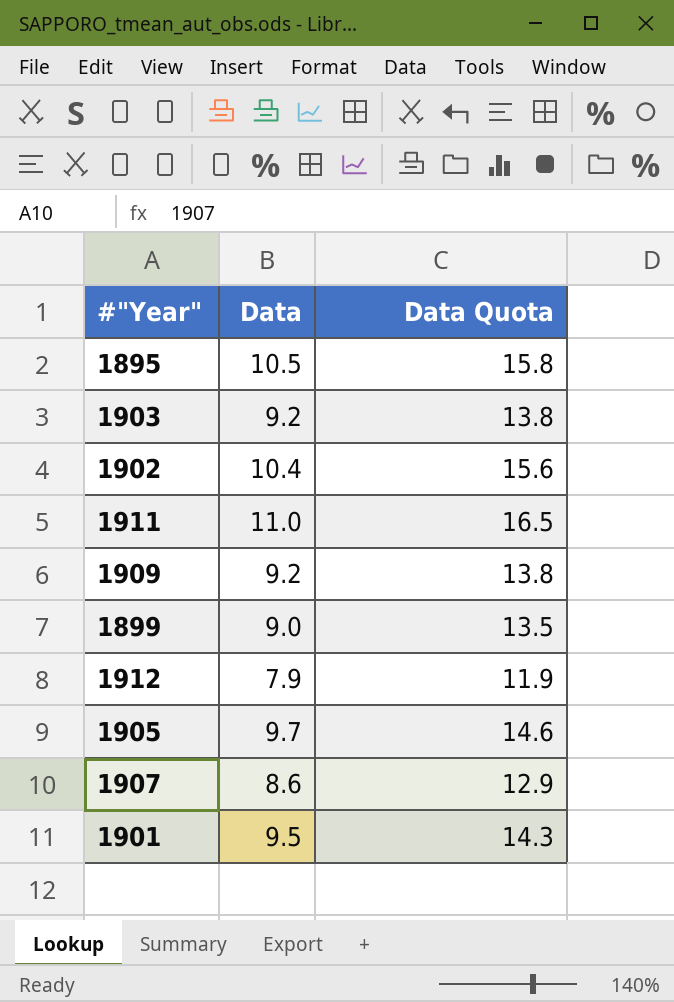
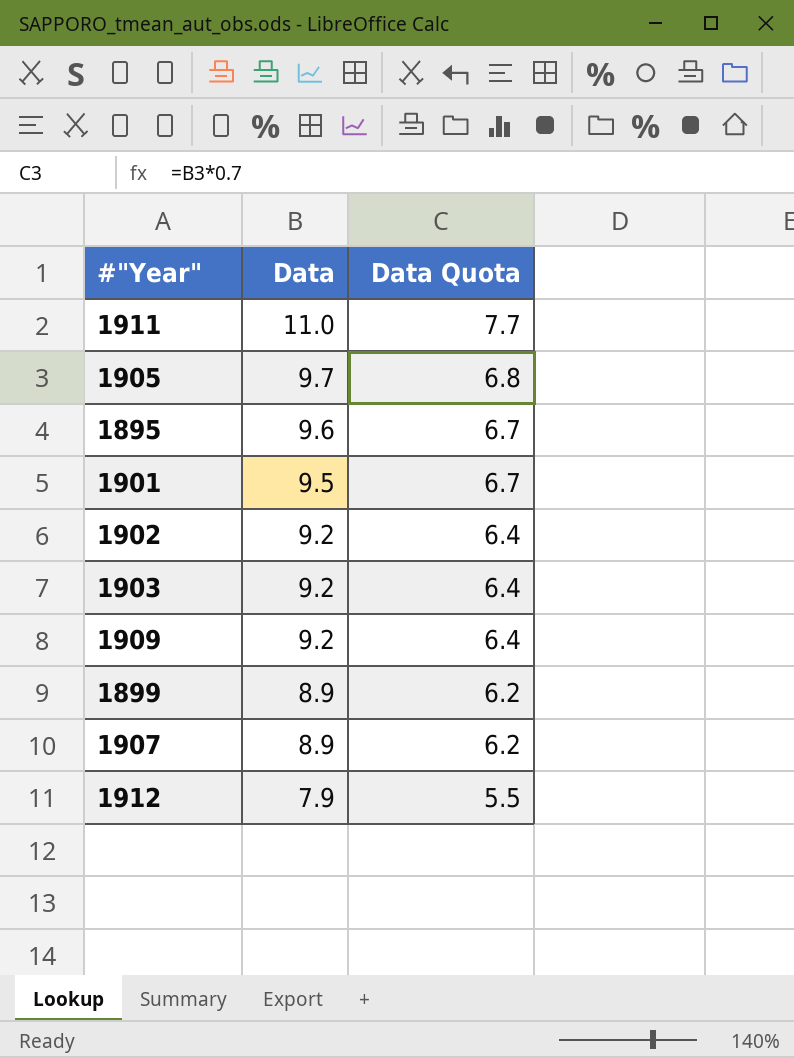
row order: none -> Data descending
column Data Quota | formula: [Data] * 1.5 -> [Data] * 0.7
1895 | Data: 10.5 -> 9.6
1902 | Data: 10.4 -> 9.2
1899 | Data: 9.0 -> 8.9
1907 | Data: 8.6 -> 8.9

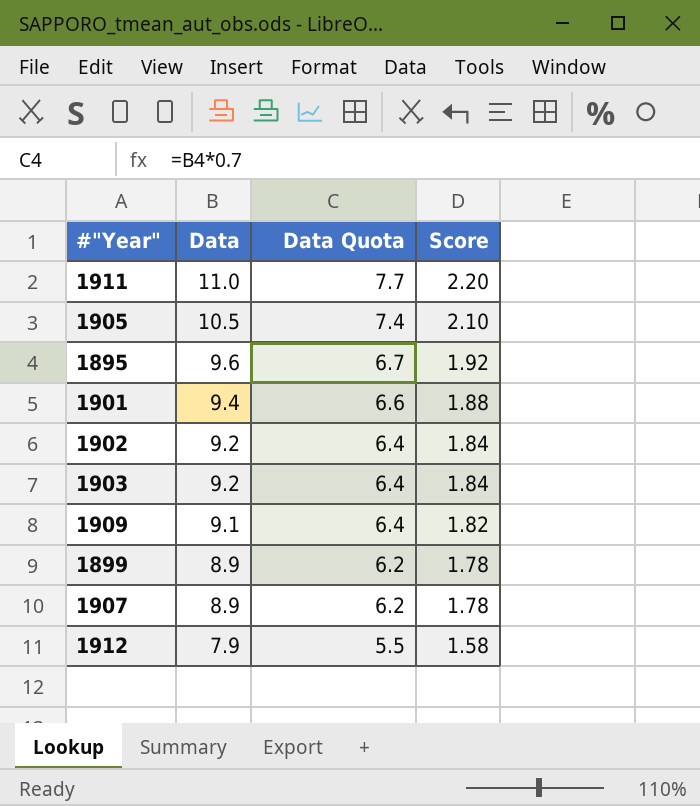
column Score | formula: none -> [Data] * 0.2
1905 | Data: 9.7 -> 10.5
1905 | Data Quota: 6.8 -> 7.4
1901 | Data: 9.5 -> 9.4
1901 | Data Quota: 6.7 -> 6.6
1909 | Data: 9.2 -> 9.1

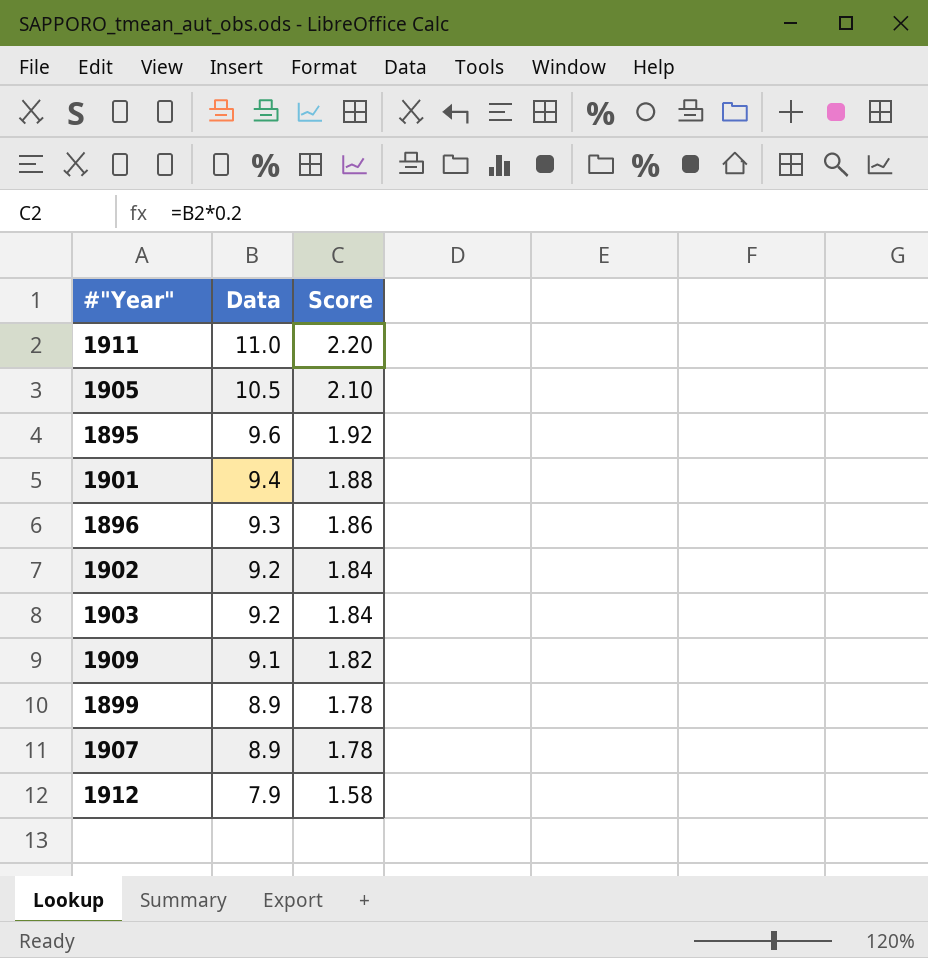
column Data Quota | formula: [Data] * 0.7 -> none
row 1896: none -> 9.3 | 1.86

